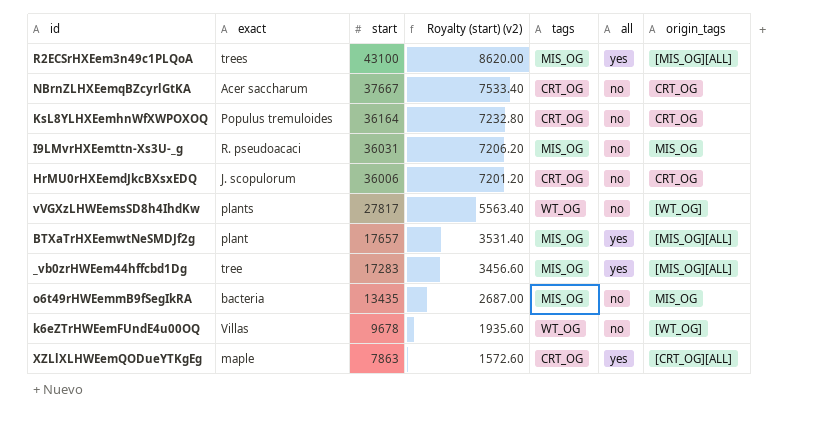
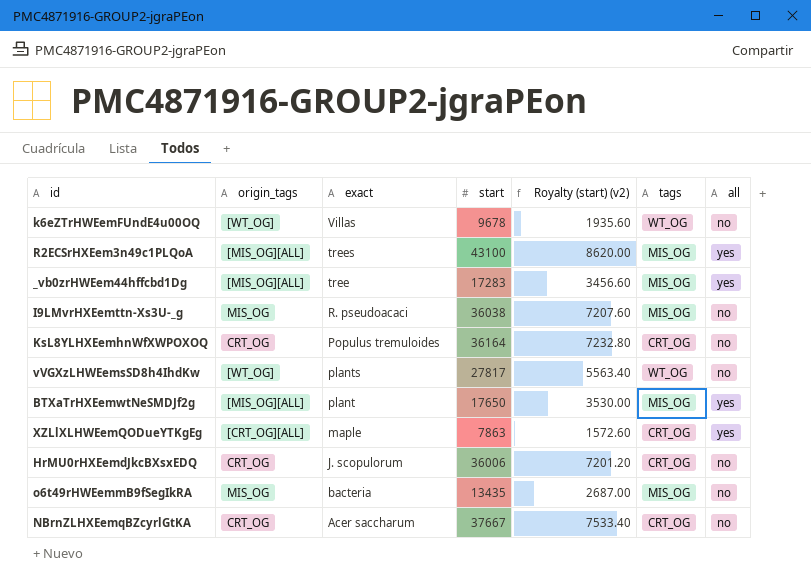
row order: start descending -> exact descending
column origin_tags | position: 7 -> 2
I9LMvrHXEemttn-Xs3U-_g | start: 36031 -> 36038
I9LMvrHXEemttn-Xs3U-_g | Royalty (start) (v2): 7206.20 -> 7207.60
BTXaTrHXEemwtNeSMDJf2g | start: 17657 -> 17650
BTXaTrHXEemwtNeSMDJf2g | Royalty (start) (v2): 3531.40 -> 3530.00

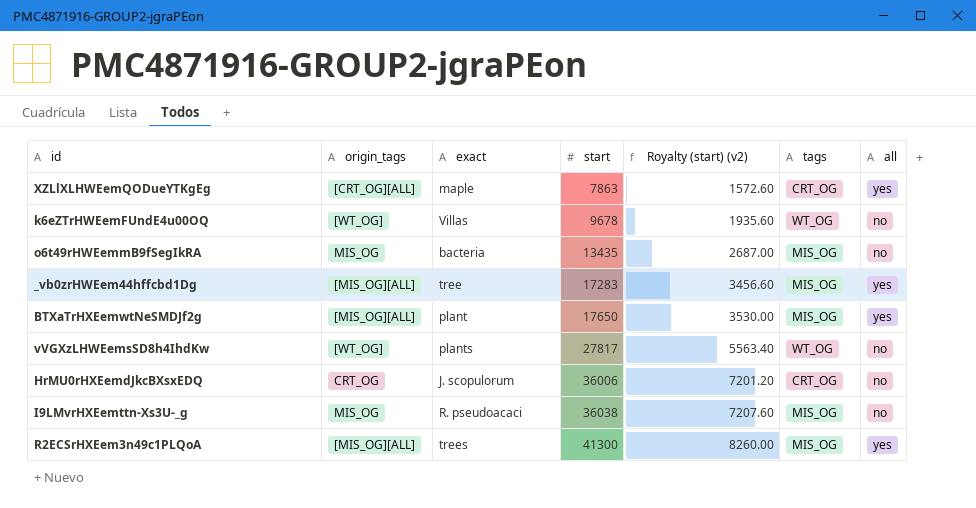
row order: exact descending -> start ascending
row KsL8YLHXEemhnWfXWPOXOQ: CRT_OG | Populus tremuloides | 36164 | 7232.80 | CRT_OG | no -> none
row NBrnZLHXEemqBZcyrlGtKA: CRT_OG | Acer saccharum | 37667 | 7533.40 | CRT_OG | no -> none
R2ECSrHXEem3n49c1PLQoA | start: 43100 -> 41300
R2ECSrHXEem3n49c1PLQoA | Royalty (start) (v2): 8620.00 -> 8260.00

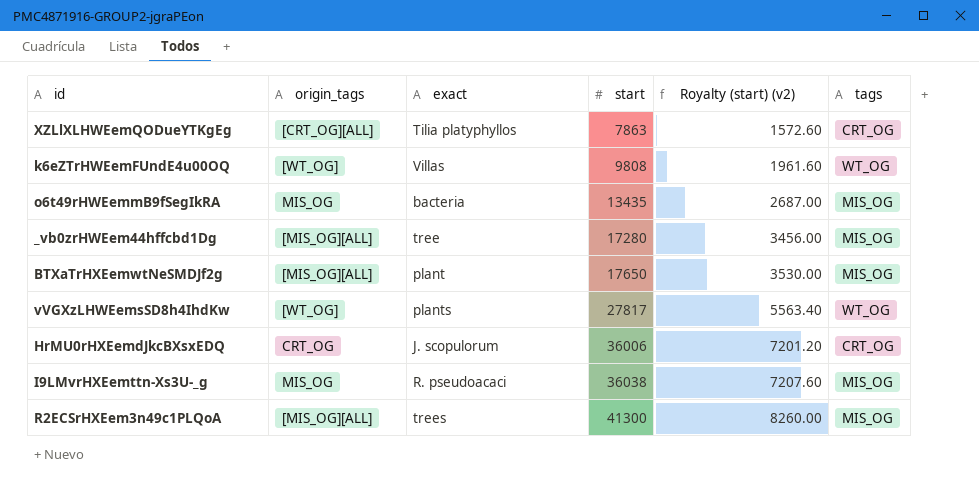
column all | position: 7 -> none
XZLlXLHWEemQODueYTKgEg | exact: maple -> Tilia platyphyllos
k6eZTrHWEemFUndE4u00OQ | start: 9678 -> 9808
k6eZTrHWEemFUndE4u00OQ | Royalty (start) (v2): 1935.60 -> 1961.60
_vb0zrHWEem44hffcbd1Dg | start: 17283 -> 17280
_vb0zrHWEem44hffcbd1Dg | Royalty (start) (v2): 3456.60 -> 3456.00

